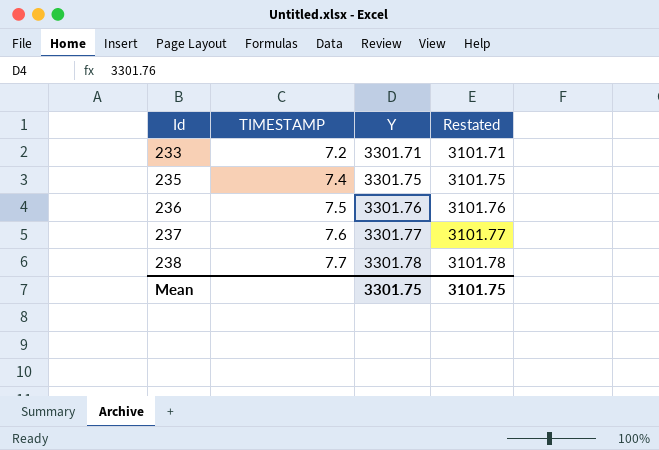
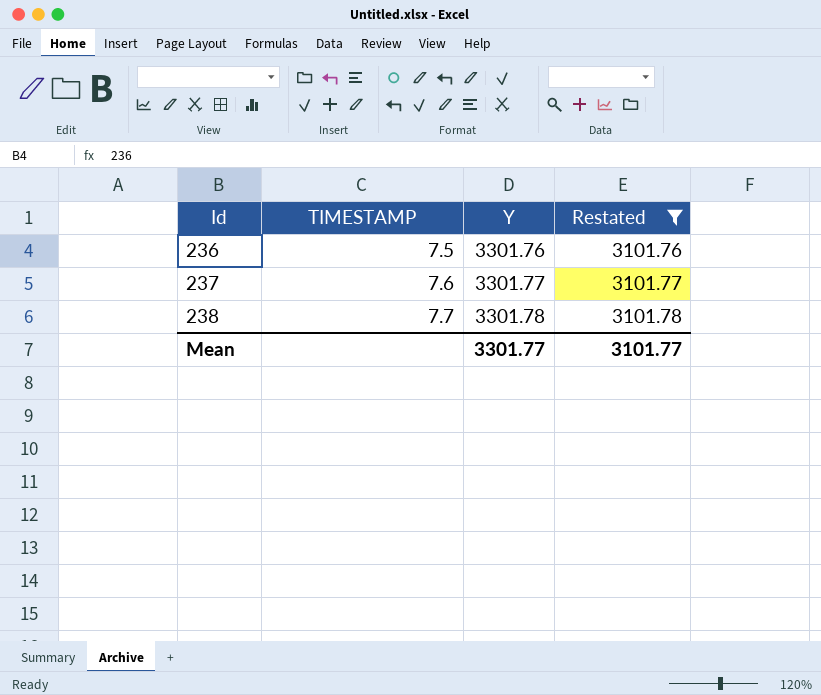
filter: none -> Restated >= 3101.76
Mean | Y: 3301.75 -> 3301.77
Mean | Restated: 3101.75 -> 3101.77

